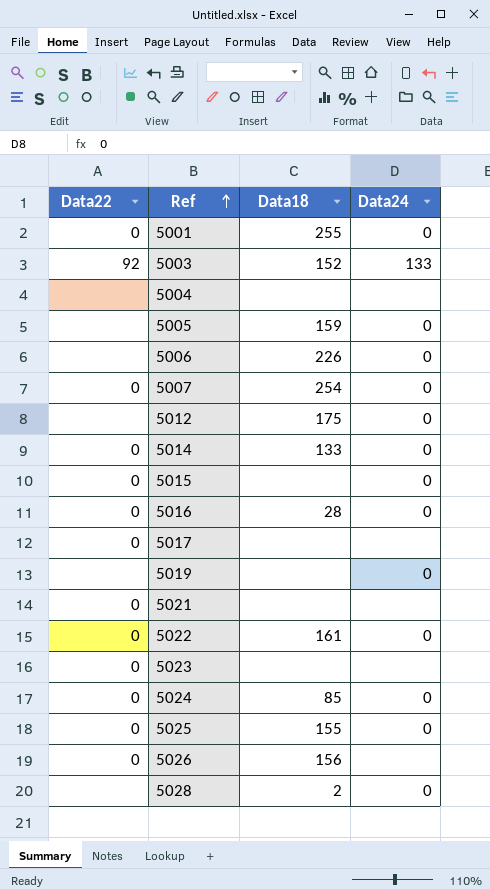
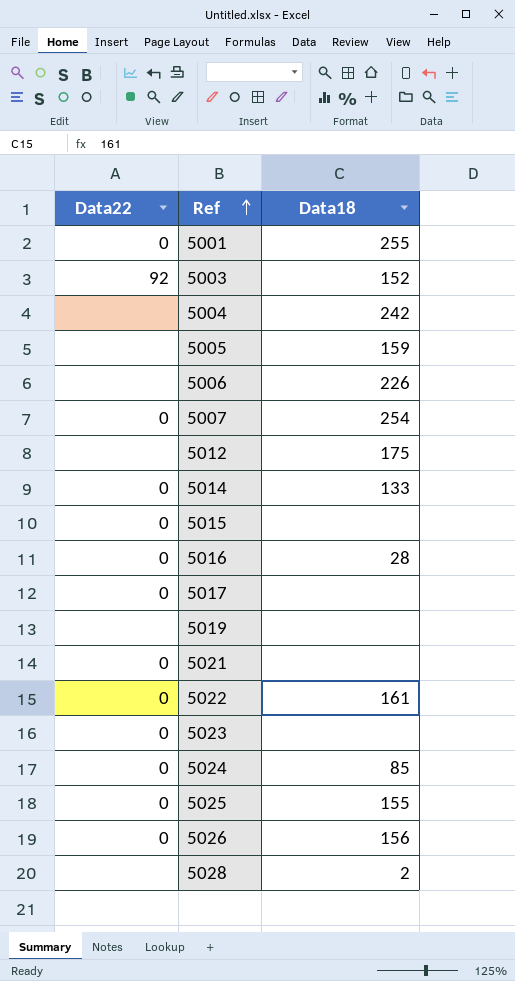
column Data24 | position: 4 -> none
5004 | Data18: none -> 242

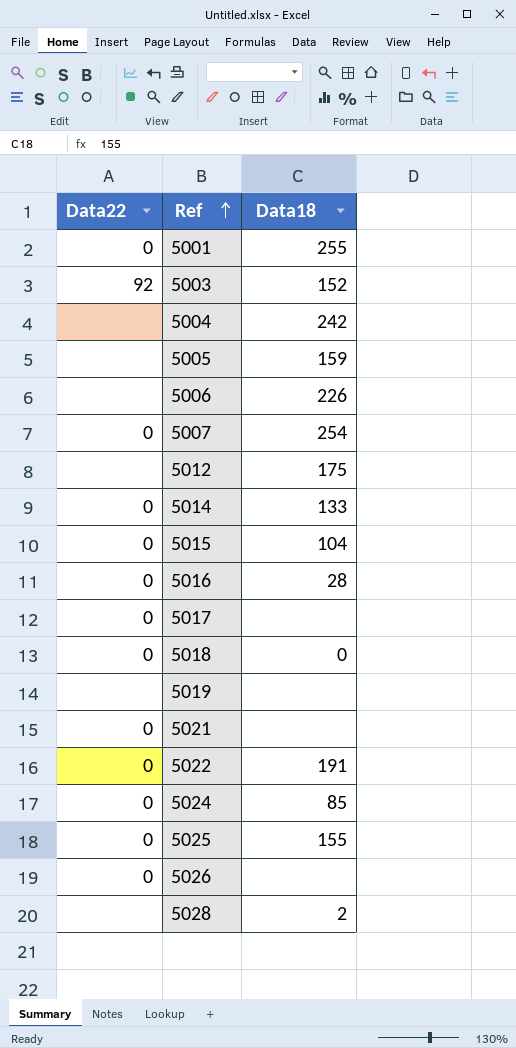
row 5023: 0 | none -> none
5015 | Data18: none -> 104
row 5018: none -> 0 | 0
5022 | Data18: 161 -> 191
5026 | Data18: 156 -> none

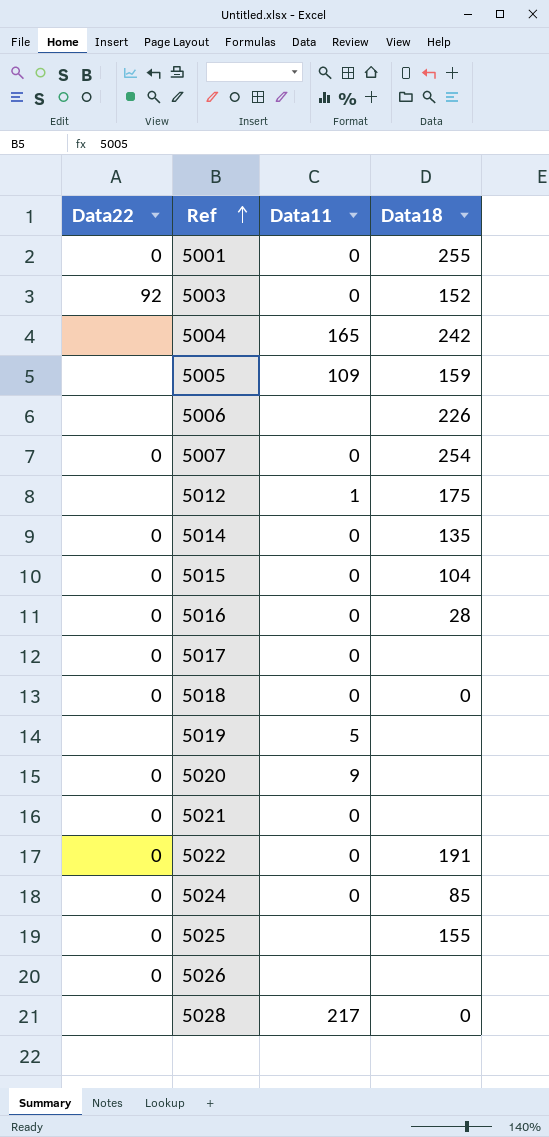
column Data11 | position: none -> 3
5014 | Data18: 133 -> 135
row 5020: none -> 0 | 9 | none
5028 | Data18: 2 -> 0

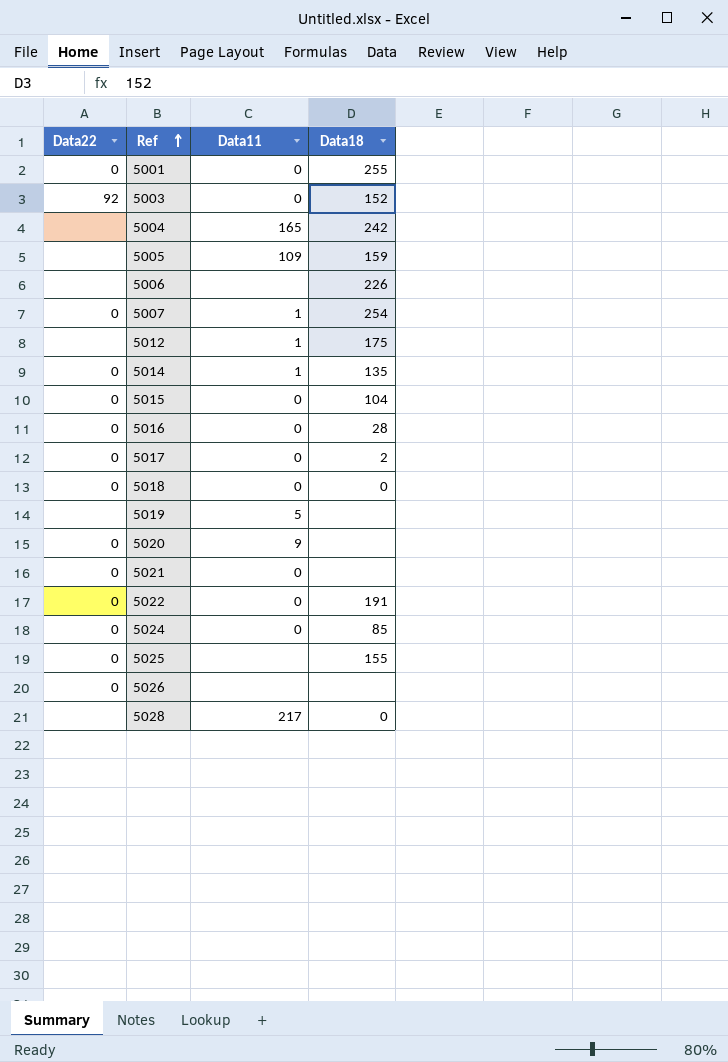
5007 | Data11: 0 -> 1
5014 | Data11: 0 -> 1
5017 | Data18: none -> 2

